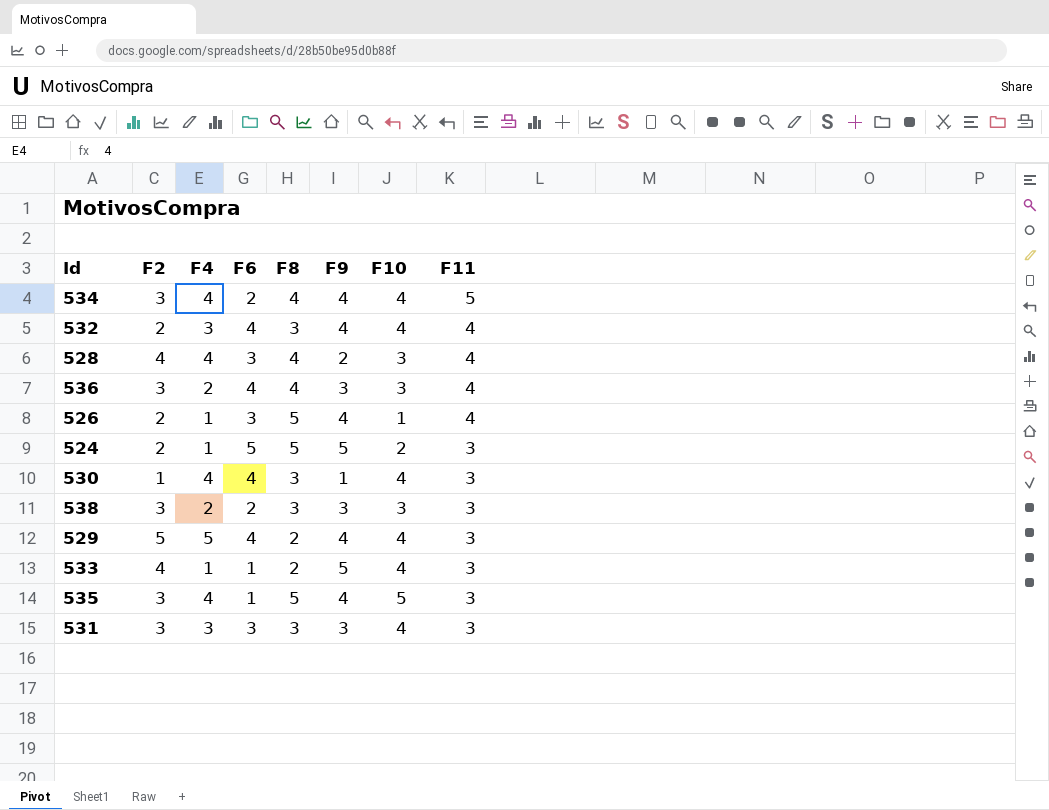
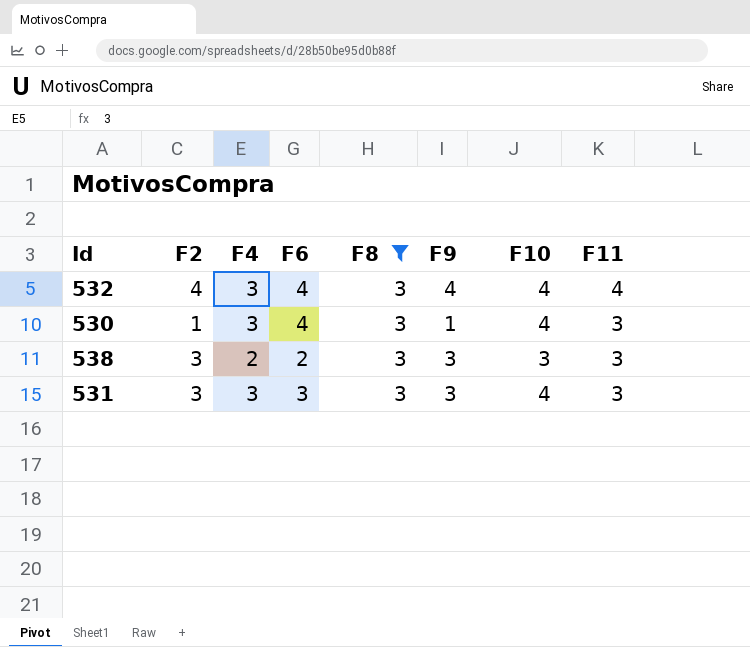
filter: none -> F8 = 3
532 | F2: 2 -> 4
530 | F4: 4 -> 3

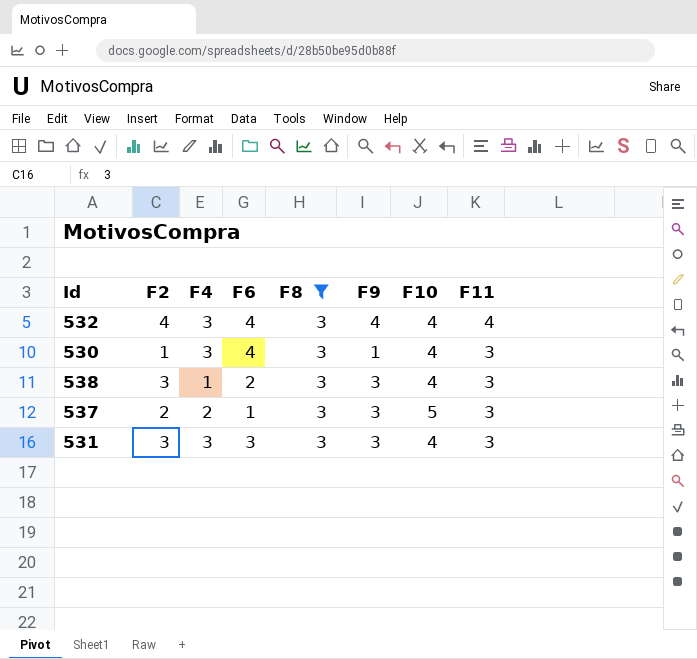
538 | F4: 2 -> 1
538 | F10: 3 -> 4
row 537: none -> 2 | 2 | 1 | 3 | 3 | 5 | 3

